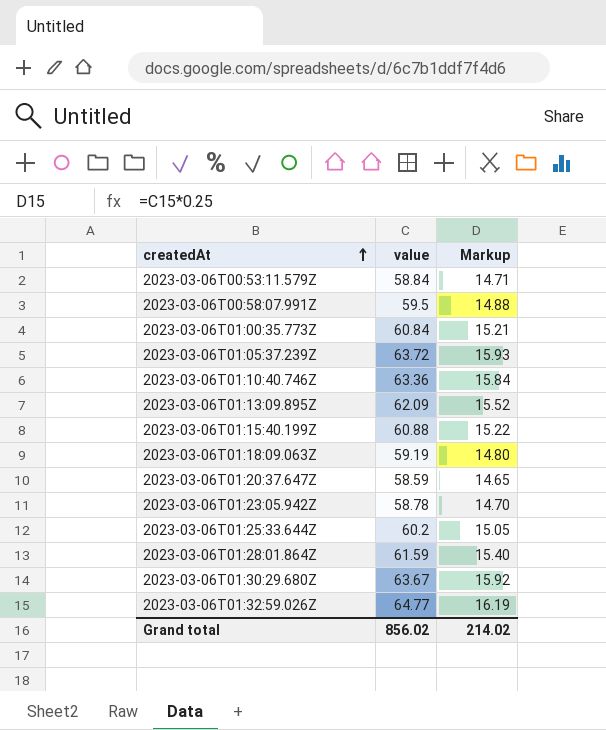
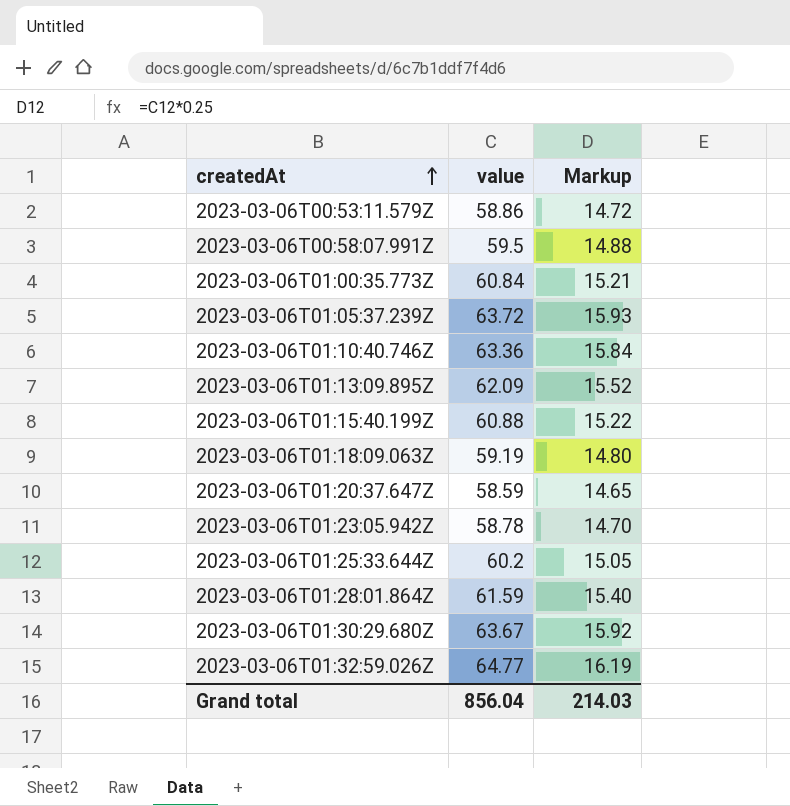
2023-03-06T00:53:11.579Z | value: 58.84 -> 58.86
2023-03-06T00:53:11.579Z | Markup: 14.71 -> 14.72
Grand total | value: 856.02 -> 856.04
Grand total | Markup: 214.02 -> 214.03

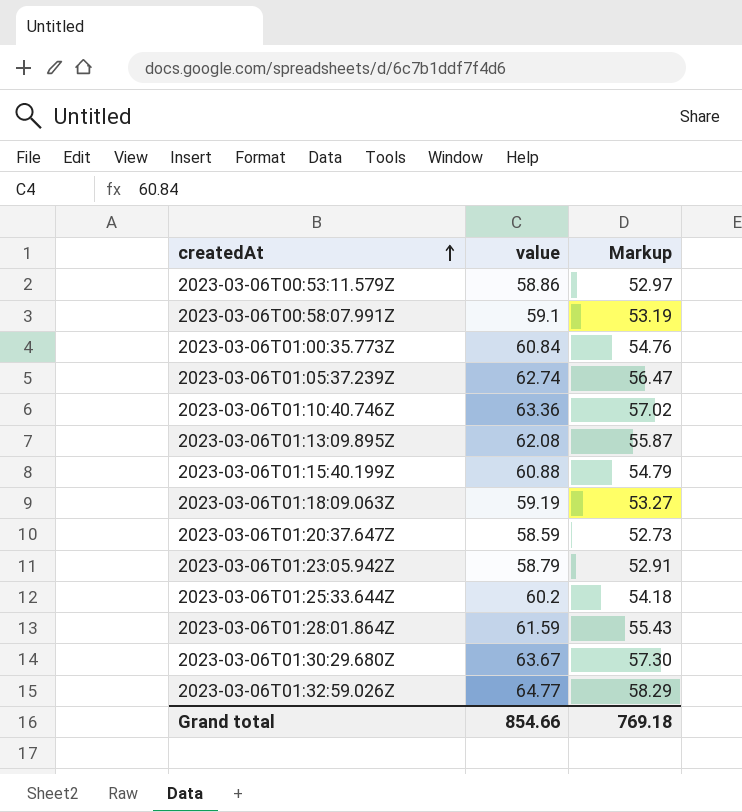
column Markup | formula: [value] * 0.25 -> [value] * 0.9
2023-03-06T00:58:07.991Z | value: 59.5 -> 59.1
2023-03-06T01:05:37.239Z | value: 63.72 -> 62.74
2023-03-06T01:13:09.895Z | value: 62.09 -> 62.08
2023-03-06T01:23:05.942Z | value: 58.78 -> 58.79
Grand total | value: 856.04 -> 854.66
Grand total | Markup: 214.03 -> 769.18

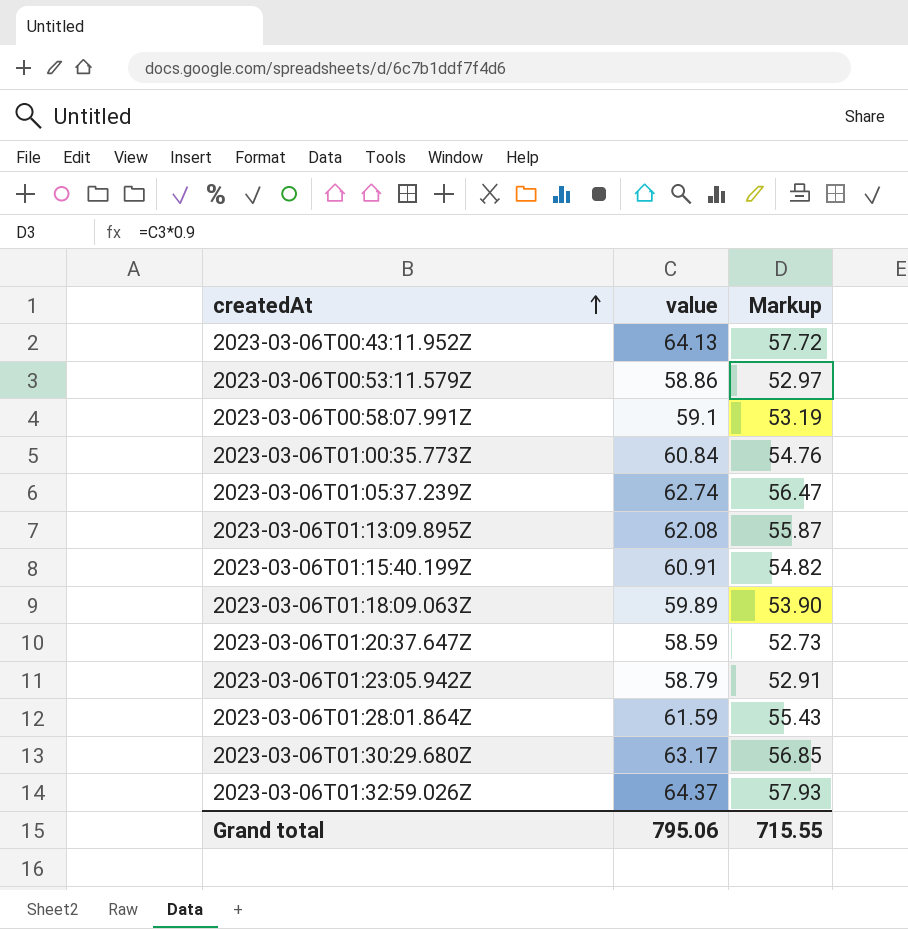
row 2023-03-06T01:10:40.746Z: 63.36 | 57.02 -> none
row 2023-03-06T01:25:33.644Z: 60.2 | 54.18 -> none
row 2023-03-06T00:43:11.952Z: none -> 64.13 | 57.72
2023-03-06T01:15:40.199Z | value: 60.88 -> 60.91
2023-03-06T01:15:40.199Z | Markup: 54.79 -> 54.82
2023-03-06T01:18:09.063Z | value: 59.19 -> 59.89
2023-03-06T01:18:09.063Z | Markup: 53.27 -> 53.90
2023-03-06T01:30:29.680Z | value: 63.67 -> 63.17
2023-03-06T01:30:29.680Z | Markup: 57.30 -> 56.85
2023-03-06T01:32:59.026Z | value: 64.77 -> 64.37
2023-03-06T01:32:59.026Z | Markup: 58.29 -> 57.93
Grand total | value: 854.66 -> 795.06
Grand total | Markup: 769.18 -> 715.55

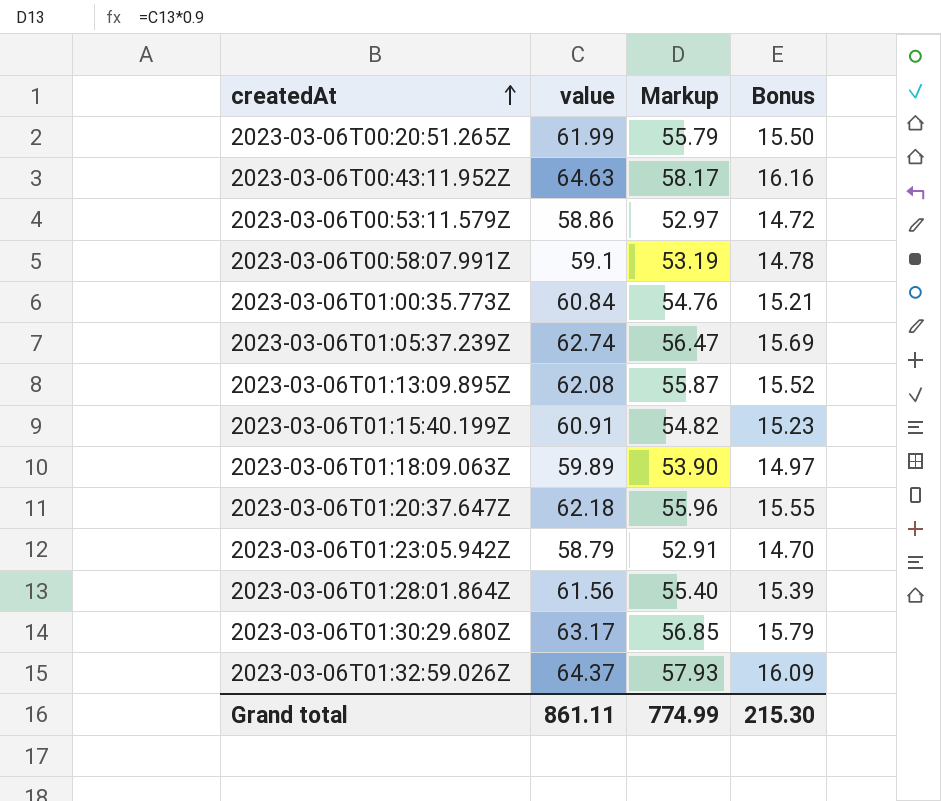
column Bonus | formula: none -> [value] * 0.25
row 2023-03-06T00:20:51.265Z: none -> 61.99 | 55.79 | 15.50
2023-03-06T00:43:11.952Z | value: 64.13 -> 64.63
2023-03-06T00:43:11.952Z | Markup: 57.72 -> 58.17
2023-03-06T01:20:37.647Z | value: 58.59 -> 62.18
2023-03-06T01:20:37.647Z | Markup: 52.73 -> 55.96
2023-03-06T01:28:01.864Z | value: 61.59 -> 61.56
2023-03-06T01:28:01.864Z | Markup: 55.43 -> 55.40
Grand total | value: 795.06 -> 861.11
Grand total | Markup: 715.55 -> 774.99

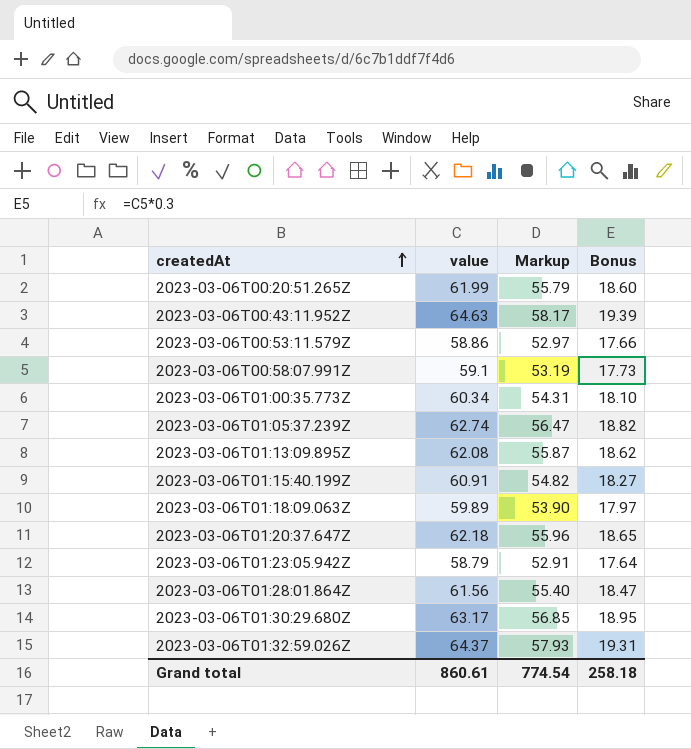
column Bonus | formula: [value] * 0.25 -> [value] * 0.3
2023-03-06T01:00:35.773Z | value: 60.84 -> 60.34
2023-03-06T01:00:35.773Z | Markup: 54.76 -> 54.31
Grand total | value: 861.11 -> 860.61
Grand total | Markup: 774.99 -> 774.54
Grand total | Bonus: 215.30 -> 258.18

